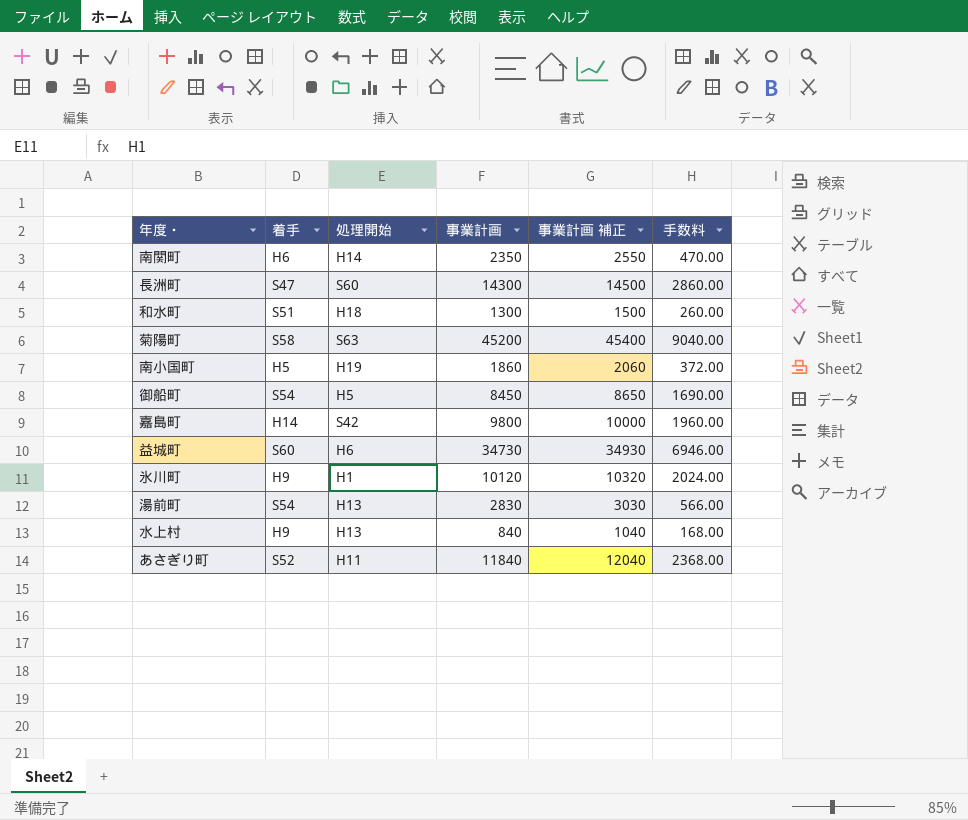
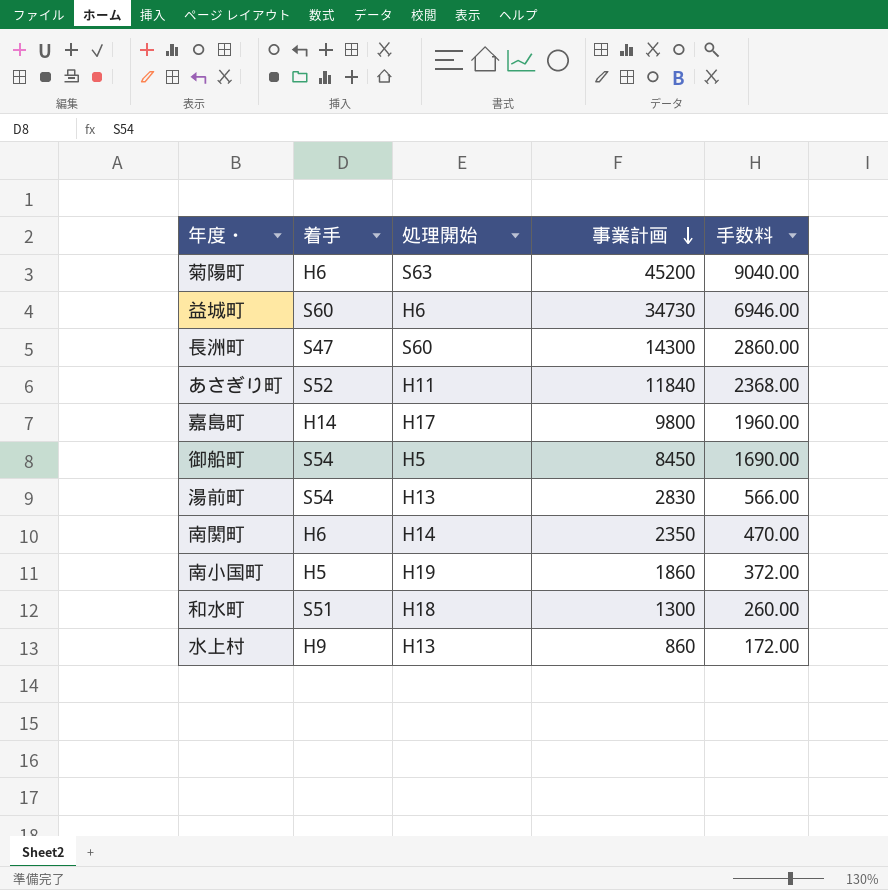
row order: none -> 事業計画 descending
column 事業計画 補正 | formula: [事業計画] + 200 -> none
row 氷川町: H9 | H1 | 10120 | 10320 | 2024.00 -> none
菊陽町 | 着手: S58 -> H6
嘉島町 | 処理開始: S42 -> H17
水上村 | 事業計画: 840 -> 860
水上村 | 手数料: 168.00 -> 172.00

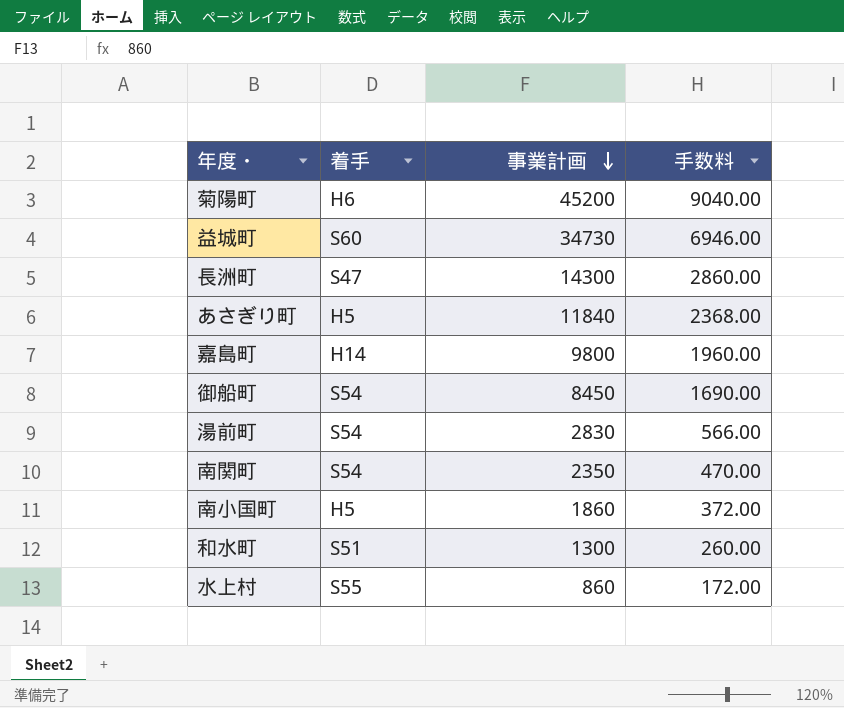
column 処理開始 | position: 3 -> none
あさぎり町 | 着手: S52 -> H5
南関町 | 着手: H6 -> S54
水上村 | 着手: H9 -> S55

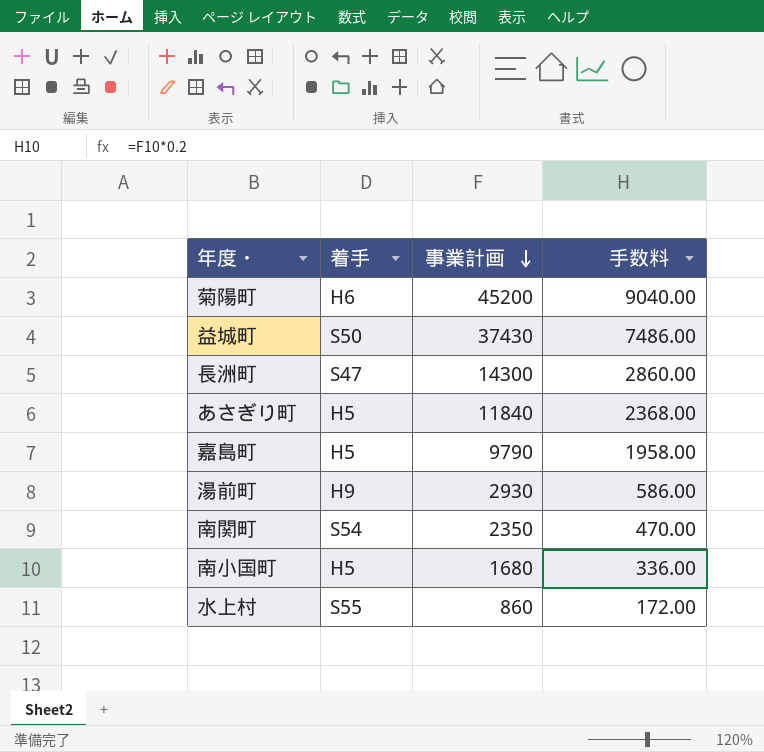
row 御船町: S54 | 8450 | 1690.00 -> none
row 和水町: S51 | 1300 | 260.00 -> none
益城町 | 着手: S60 -> S50
益城町 | 事業計画: 34730 -> 37430
益城町 | 手数料: 6946.00 -> 7486.00
嘉島町 | 着手: H14 -> H5
嘉島町 | 事業計画: 9800 -> 9790
嘉島町 | 手数料: 1960.00 -> 1958.00
湯前町 | 着手: S54 -> H9
湯前町 | 事業計画: 2830 -> 2930
湯前町 | 手数料: 566.00 -> 586.00
南小国町 | 事業計画: 1860 -> 1680
南小国町 | 手数料: 372.00 -> 336.00

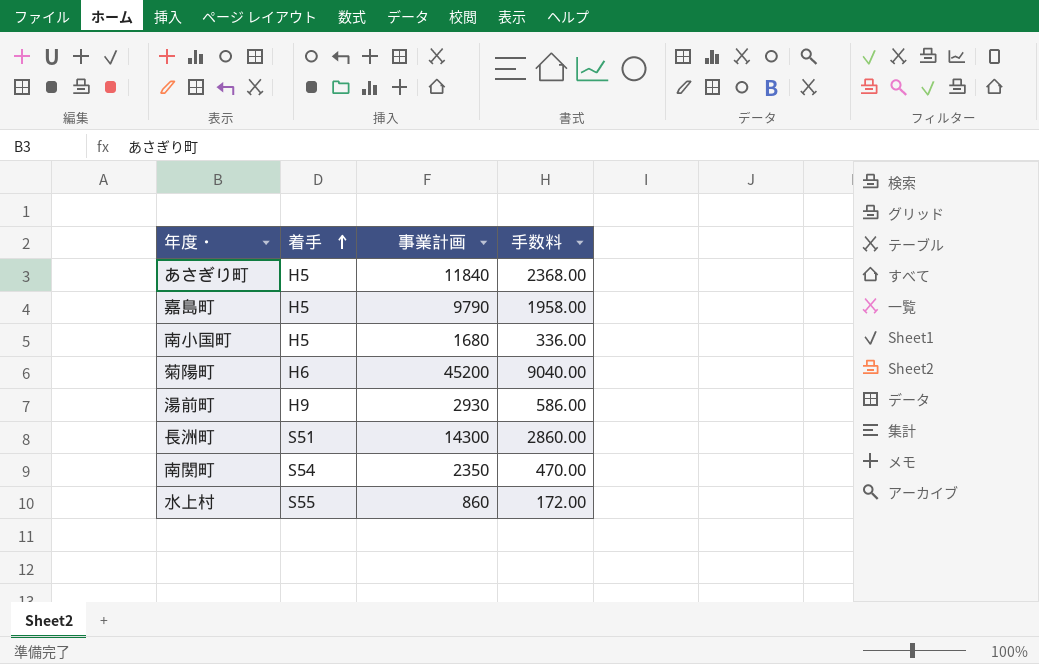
row order: 事業計画 descending -> 着手 ascending
row 益城町: S50 | 37430 | 7486.00 -> none
長洲町 | 着手: S47 -> S51

